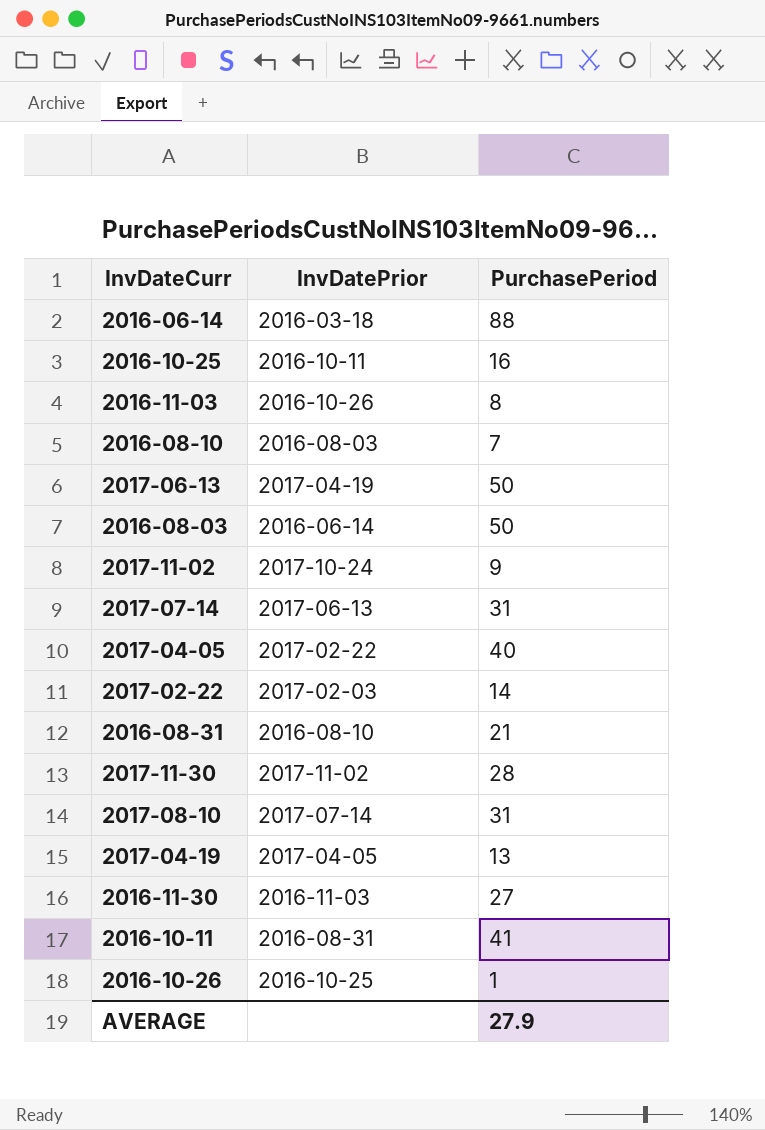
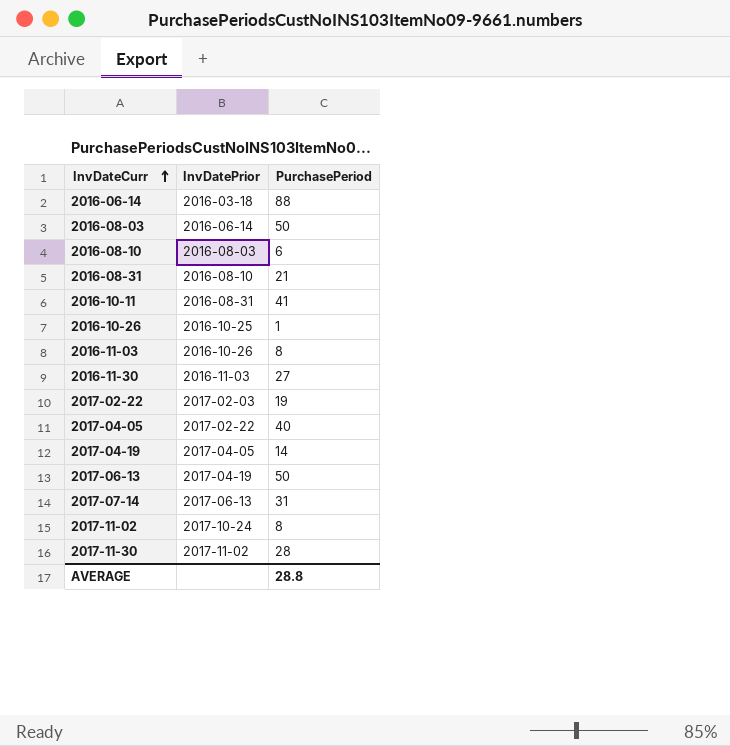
row order: none -> InvDateCurr ascending
row 2016-10-25: 2016-10-11 | 16 -> none
row 2017-08-10: 2017-07-14 | 31 -> none
2016-08-10 | PurchasePeriod: 7 -> 6
2017-02-22 | PurchasePeriod: 14 -> 19
2017-04-19 | PurchasePeriod: 13 -> 14
2017-11-02 | PurchasePeriod: 9 -> 8
AVERAGE | PurchasePeriod: 27.9 -> 28.8

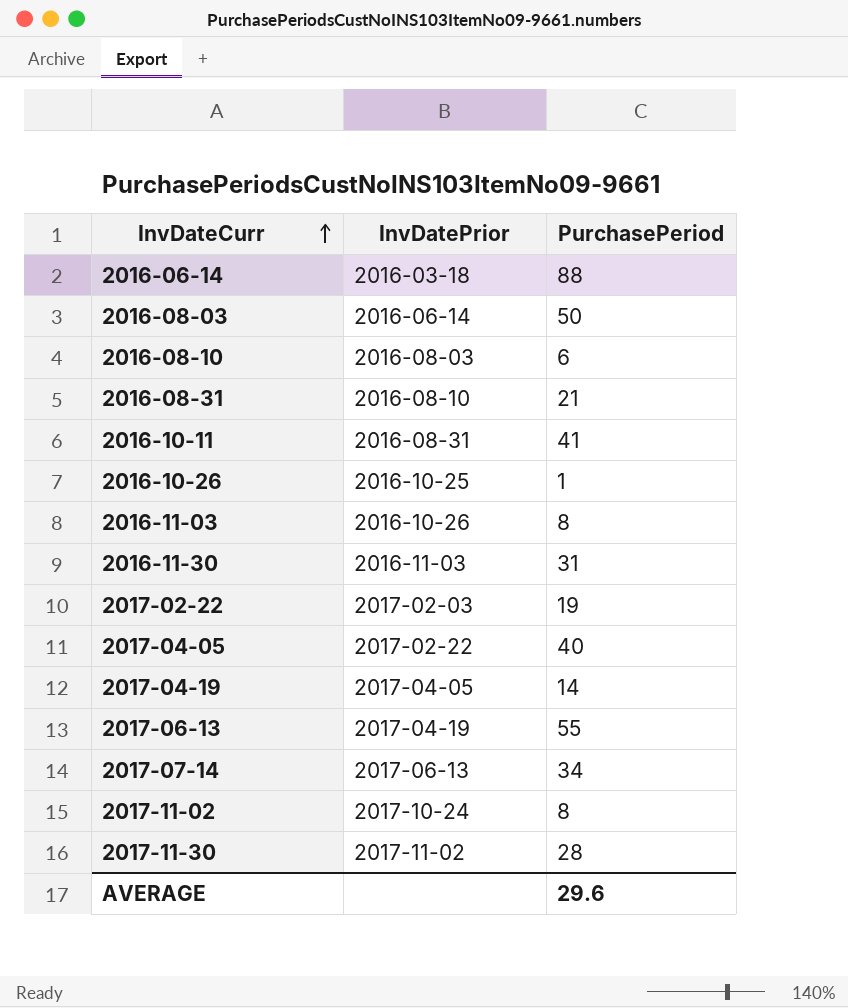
2016-11-30 | PurchasePeriod: 27 -> 31
2017-06-13 | PurchasePeriod: 50 -> 55
2017-07-14 | PurchasePeriod: 31 -> 34
AVERAGE | PurchasePeriod: 28.8 -> 29.6

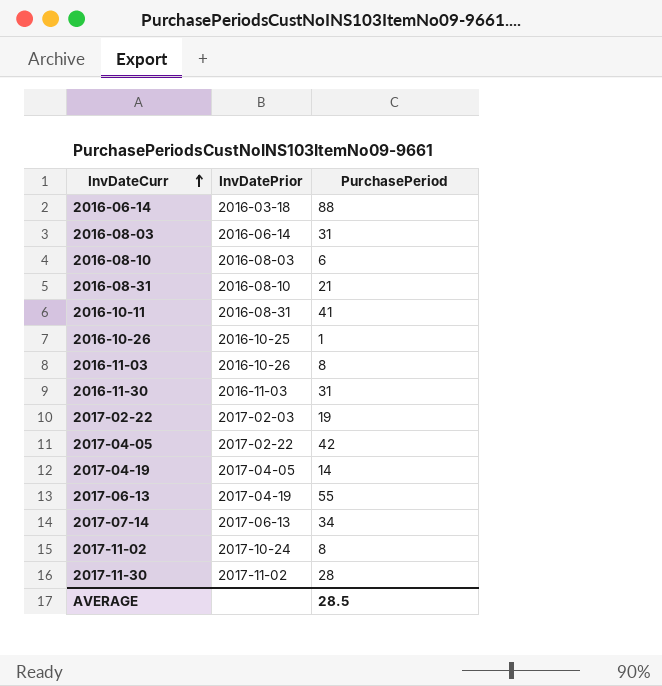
2016-08-03 | PurchasePeriod: 50 -> 31
2017-04-05 | PurchasePeriod: 40 -> 42
AVERAGE | PurchasePeriod: 29.6 -> 28.5

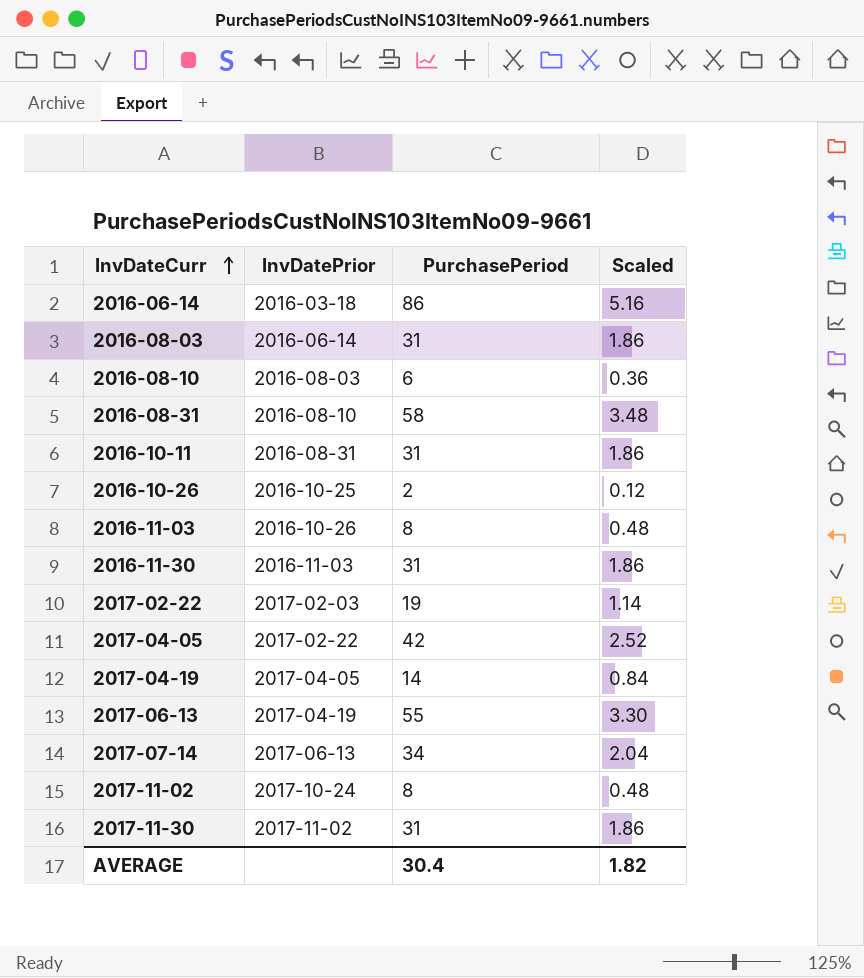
column Scaled | formula: none -> [PurchasePeriod] * 0.06
2016-06-14 | PurchasePeriod: 88 -> 86
2016-08-31 | PurchasePeriod: 21 -> 58
2016-10-11 | PurchasePeriod: 41 -> 31
2016-10-26 | PurchasePeriod: 1 -> 2
2017-11-30 | PurchasePeriod: 28 -> 31
AVERAGE | PurchasePeriod: 28.5 -> 30.4

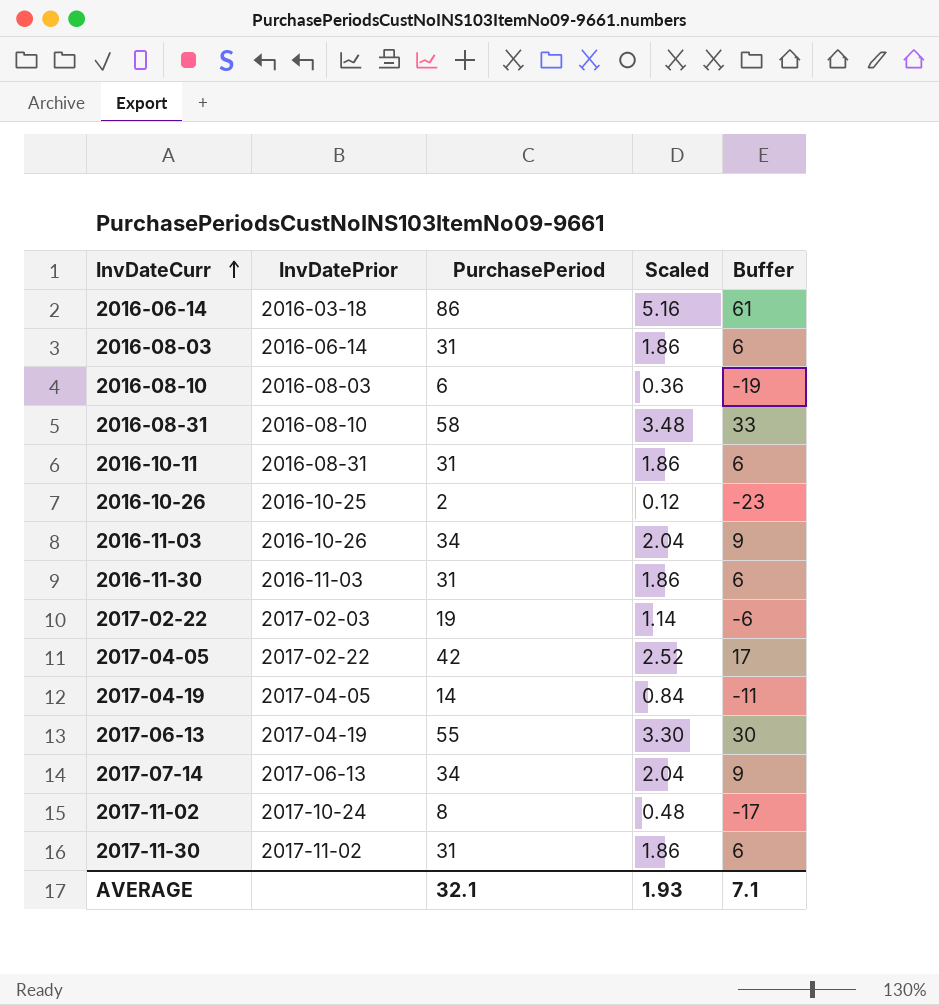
column Buffer | formula: none -> [PurchasePeriod] - 25
2016-11-03 | PurchasePeriod: 8 -> 34
2016-11-03 | Scaled: 0.48 -> 2.04
AVERAGE | PurchasePeriod: 30.4 -> 32.1
AVERAGE | Scaled: 1.82 -> 1.93

